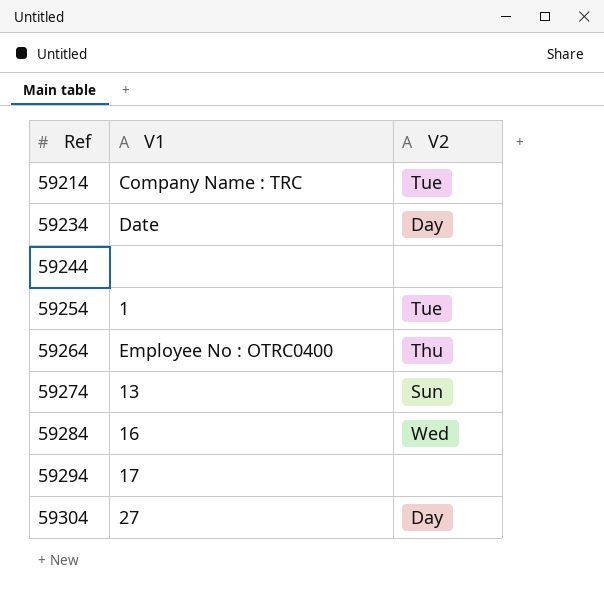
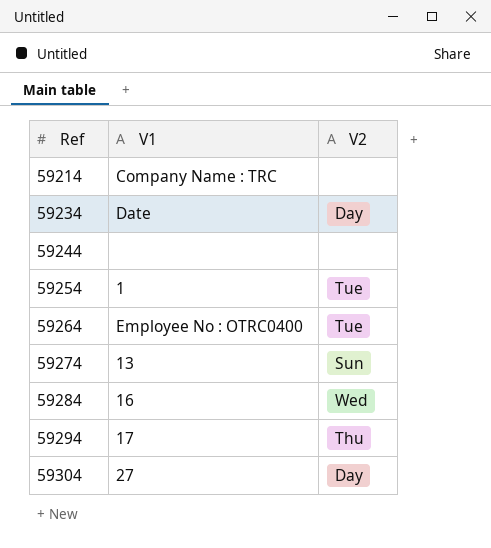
59214 | V2: Tue -> none
59264 | V2: Thu -> Tue
59294 | V2: none -> Thu

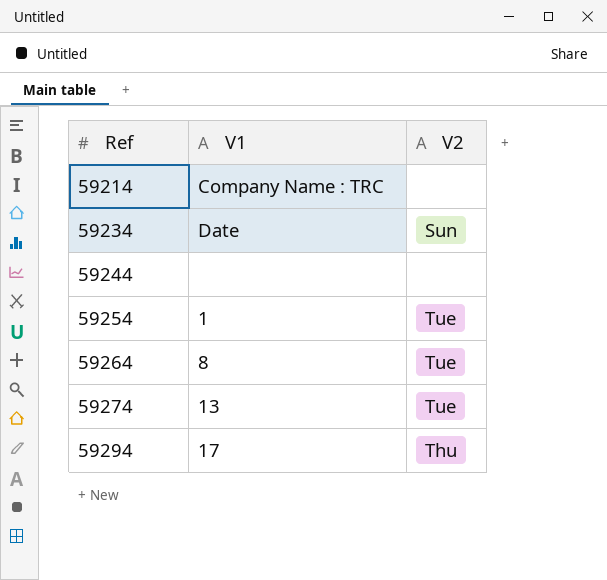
row 59284: 16 | Wed -> none
row 59304: 27 | Day -> none
59234 | V2: Day -> Sun
59264 | V1: Employee No : OTRC0400 -> 8
59274 | V2: Sun -> Tue

